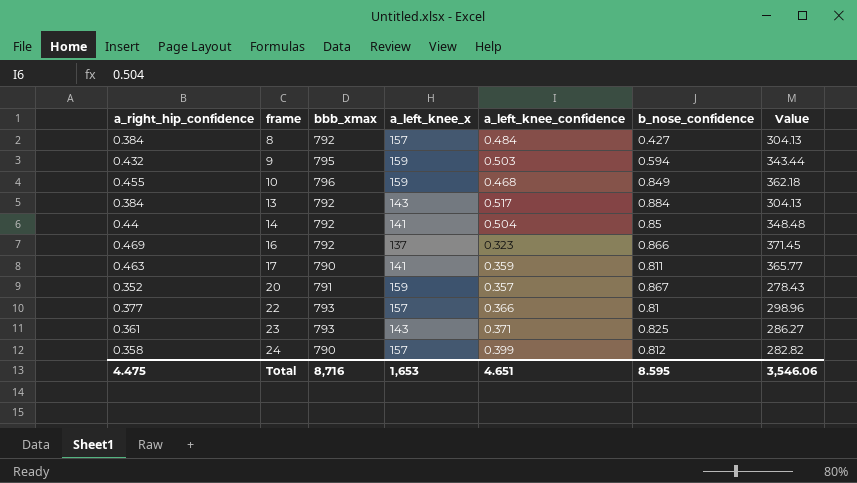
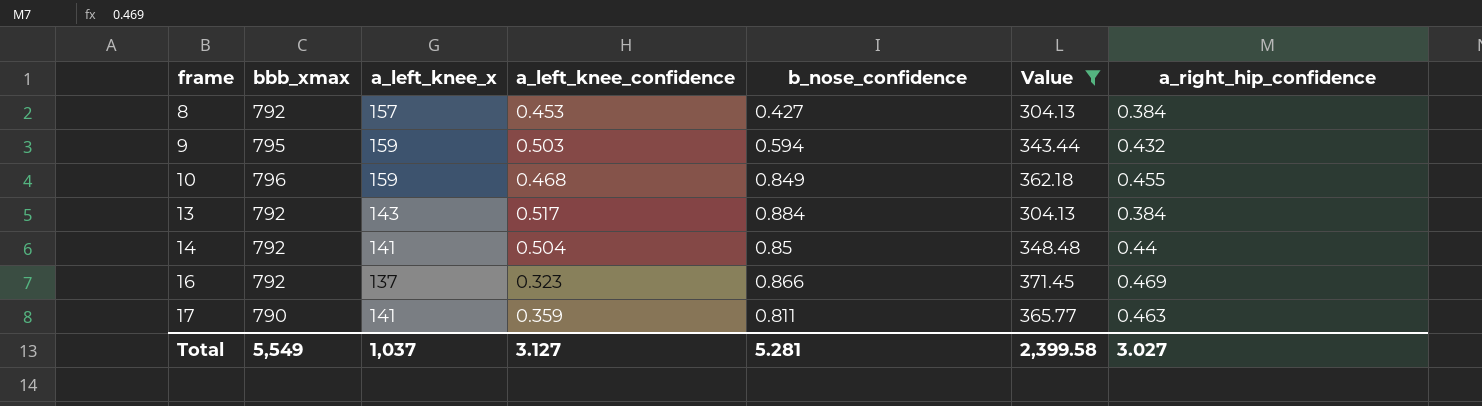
filter: none -> Value >= 304.13
column a_right_hip_confidence | position: 1 -> 7
8 | a_left_knee_confidence: 0.484 -> 0.453
Total | bbb_xmax: 8,716 -> 5,549
Total | a_left_knee_x: 1,653 -> 1,037
Total | a_left_knee_confidence: 4.651 -> 3.127
Total | b_nose_confidence: 8.595 -> 5.281
Total | Value: 3,546.06 -> 2,399.58
Total | a_right_hip_confidence: 4.475 -> 3.027

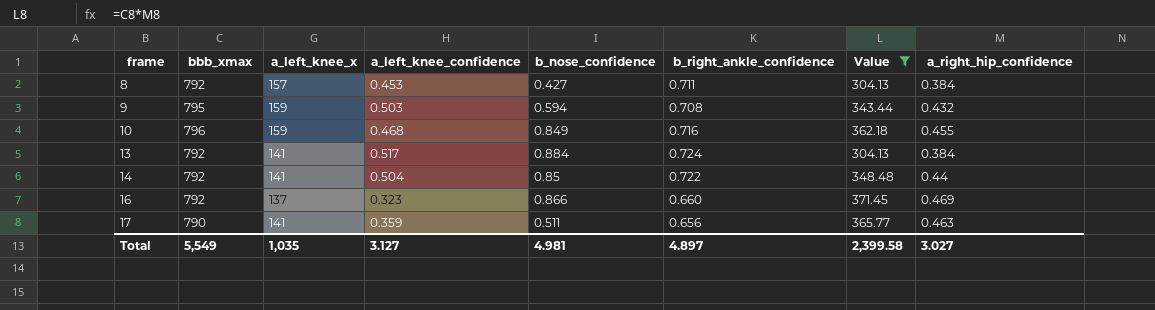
column b_right_ankle_confidence | position: none -> 6
13 | a_left_knee_x: 143 -> 141
17 | b_nose_confidence: 0.811 -> 0.511
Total | a_left_knee_x: 1,037 -> 1,035
Total | b_nose_confidence: 5.281 -> 4.981

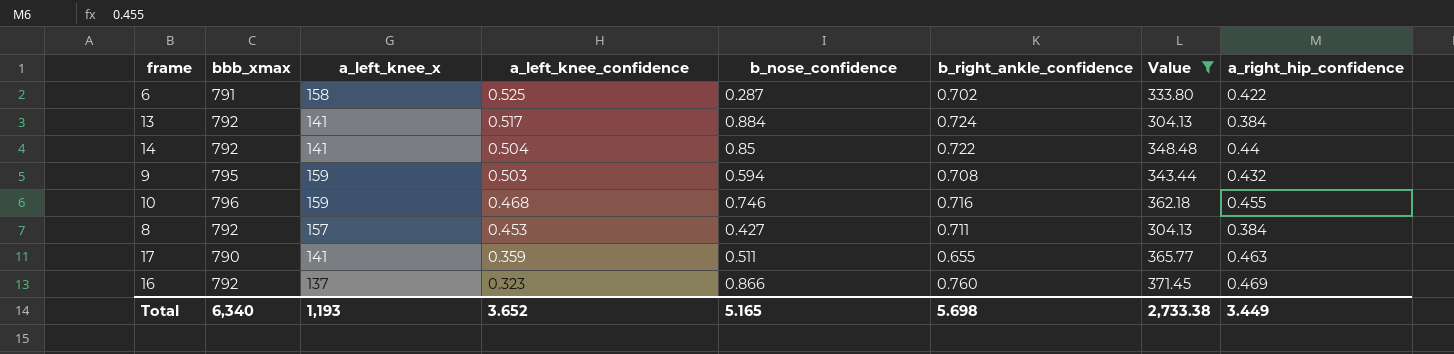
row order: frame ascending -> a_left_knee_confidence descending
row 6: none -> 791 | 158 | 0.525 | 0.287 | 0.702 | 333.80 | 0.422
10 | b_nose_confidence: 0.849 -> 0.746
17 | b_right_ankle_confidence: 0.656 -> 0.655
16 | b_right_ankle_confidence: 0.660 -> 0.760
Total | bbb_xmax: 5,549 -> 6,340
Total | a_left_knee_x: 1,035 -> 1,193
Total | a_left_knee_confidence: 3.127 -> 3.652
Total | b_nose_confidence: 4.981 -> 5.165
Total | b_right_ankle_confidence: 4.897 -> 5.698
Total | Value: 2,399.58 -> 2,733.38
Total | a_right_hip_confidence: 3.027 -> 3.449

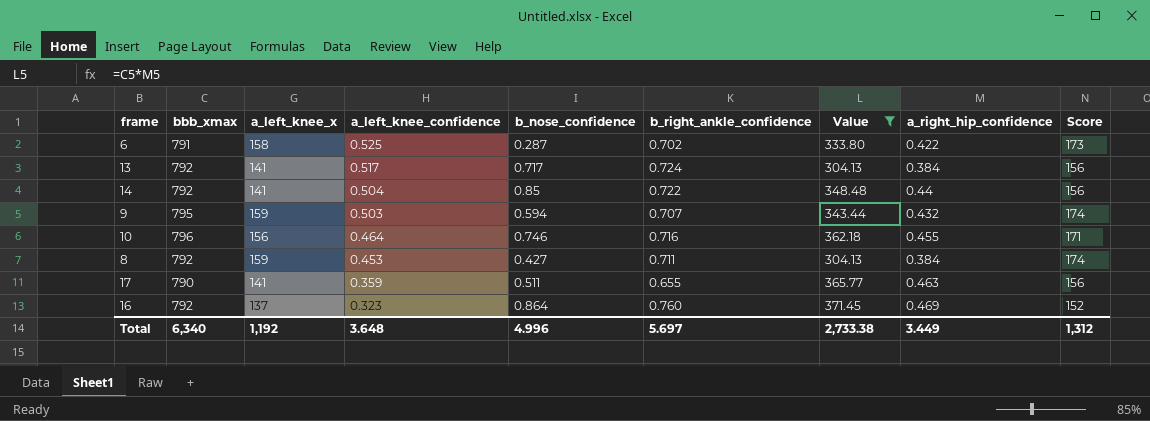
column Score | formula: none -> [a_left_knee_x] + 15
13 | b_nose_confidence: 0.884 -> 0.717
9 | b_right_ankle_confidence: 0.708 -> 0.707
10 | a_left_knee_x: 159 -> 156
10 | a_left_knee_confidence: 0.468 -> 0.464
8 | a_left_knee_x: 157 -> 159
16 | b_nose_confidence: 0.866 -> 0.864
Total | a_left_knee_x: 1,193 -> 1,192
Total | a_left_knee_confidence: 3.652 -> 3.648
Total | b_nose_confidence: 5.165 -> 4.996
Total | b_right_ankle_confidence: 5.698 -> 5.697

